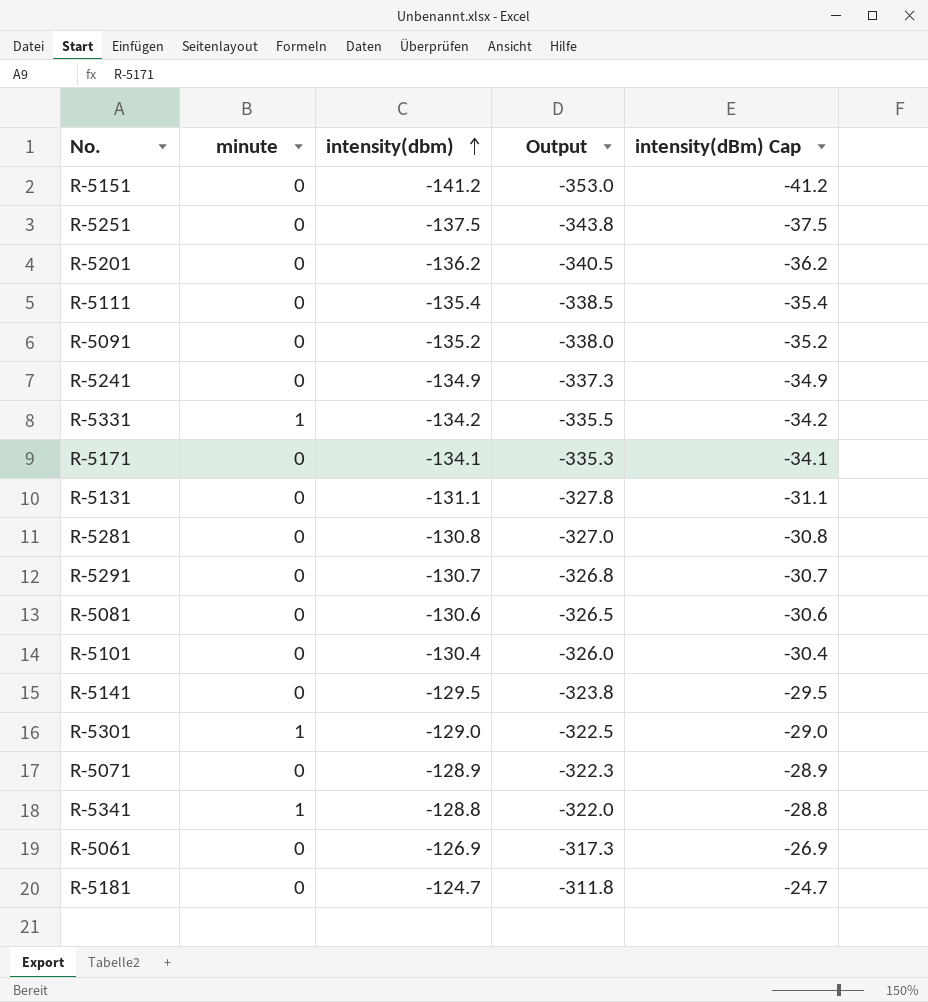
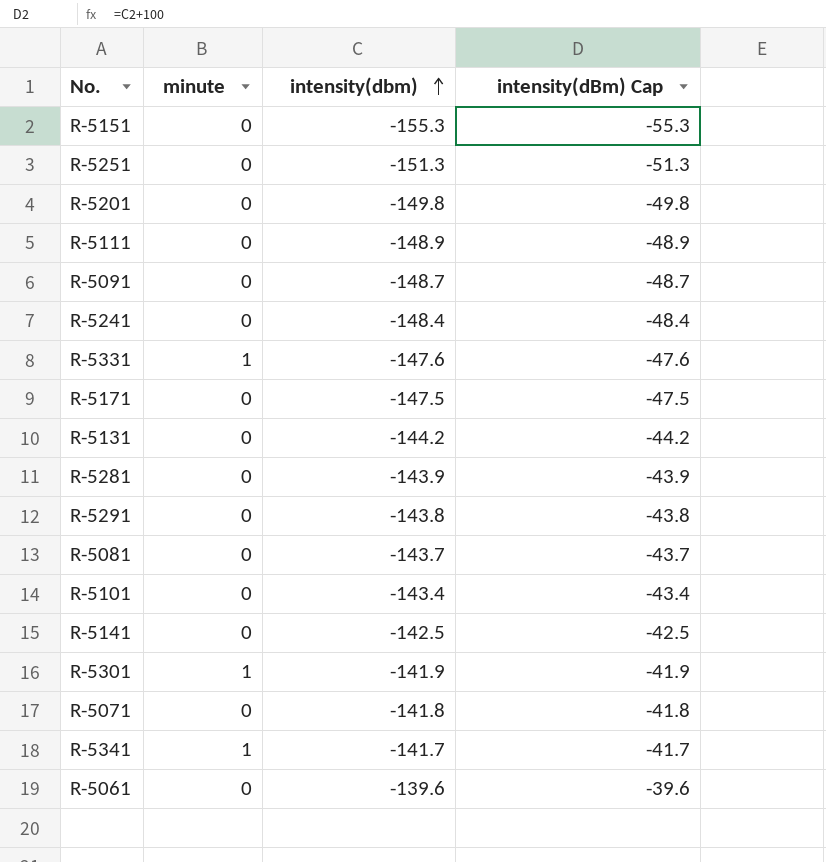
column Output | formula: [intensity(dbm)] * 2.5 -> none
row R-5181: 0 | -124.7 | -311.8 | -24.7 -> none
R-5151 | intensity(dbm): -141.2 -> -155.3
R-5151 | intensity(dBm) Cap: -41.2 -> -55.3
R-5251 | intensity(dbm): -137.5 -> -151.3
R-5251 | intensity(dBm) Cap: -37.5 -> -51.3
R-5201 | intensity(dbm): -136.2 -> -149.8
R-5201 | intensity(dBm) Cap: -36.2 -> -49.8
R-5111 | intensity(dbm): -135.4 -> -148.9
R-5111 | intensity(dBm) Cap: -35.4 -> -48.9
R-5091 | intensity(dbm): -135.2 -> -148.7
R-5091 | intensity(dBm) Cap: -35.2 -> -48.7
R-5241 | intensity(dbm): -134.9 -> -148.4
R-5241 | intensity(dBm) Cap: -34.9 -> -48.4
R-5331 | intensity(dbm): -134.2 -> -147.6
R-5331 | intensity(dBm) Cap: -34.2 -> -47.6
R-5171 | intensity(dbm): -134.1 -> -147.5
R-5171 | intensity(dBm) Cap: -34.1 -> -47.5
R-5131 | intensity(dbm): -131.1 -> -144.2
R-5131 | intensity(dBm) Cap: -31.1 -> -44.2
R-5281 | intensity(dbm): -130.8 -> -143.9
R-5281 | intensity(dBm) Cap: -30.8 -> -43.9
R-5291 | intensity(dbm): -130.7 -> -143.8
R-5291 | intensity(dBm) Cap: -30.7 -> -43.8
R-5081 | intensity(dbm): -130.6 -> -143.7
R-5081 | intensity(dBm) Cap: -30.6 -> -43.7
R-5101 | intensity(dbm): -130.4 -> -143.4
R-5101 | intensity(dBm) Cap: -30.4 -> -43.4
R-5141 | intensity(dbm): -129.5 -> -142.5
R-5141 | intensity(dBm) Cap: -29.5 -> -42.5
R-5301 | intensity(dbm): -129.0 -> -141.9
R-5301 | intensity(dBm) Cap: -29.0 -> -41.9
R-5071 | intensity(dbm): -128.9 -> -141.8
R-5071 | intensity(dBm) Cap: -28.9 -> -41.8
R-5341 | intensity(dbm): -128.8 -> -141.7
R-5341 | intensity(dBm) Cap: -28.8 -> -41.7
R-5061 | intensity(dbm): -126.9 -> -139.6
R-5061 | intensity(dBm) Cap: -26.9 -> -39.6

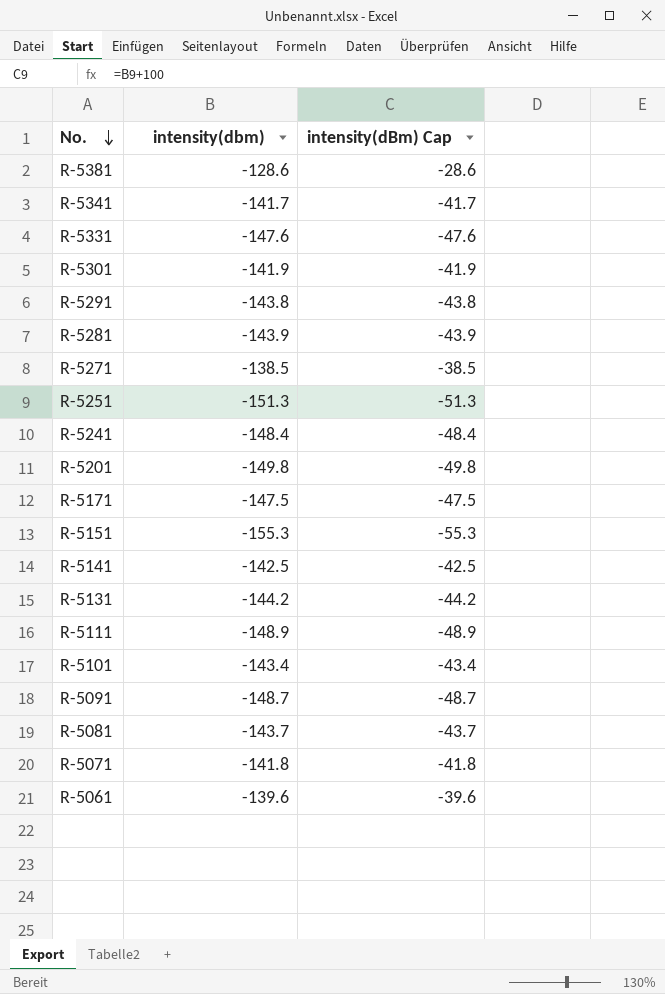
row order: intensity(dbm) ascending -> No. descending
column minute | position: 2 -> none
row R-5381: none -> -128.6 | -28.6
row R-5271: none -> -138.5 | -38.5

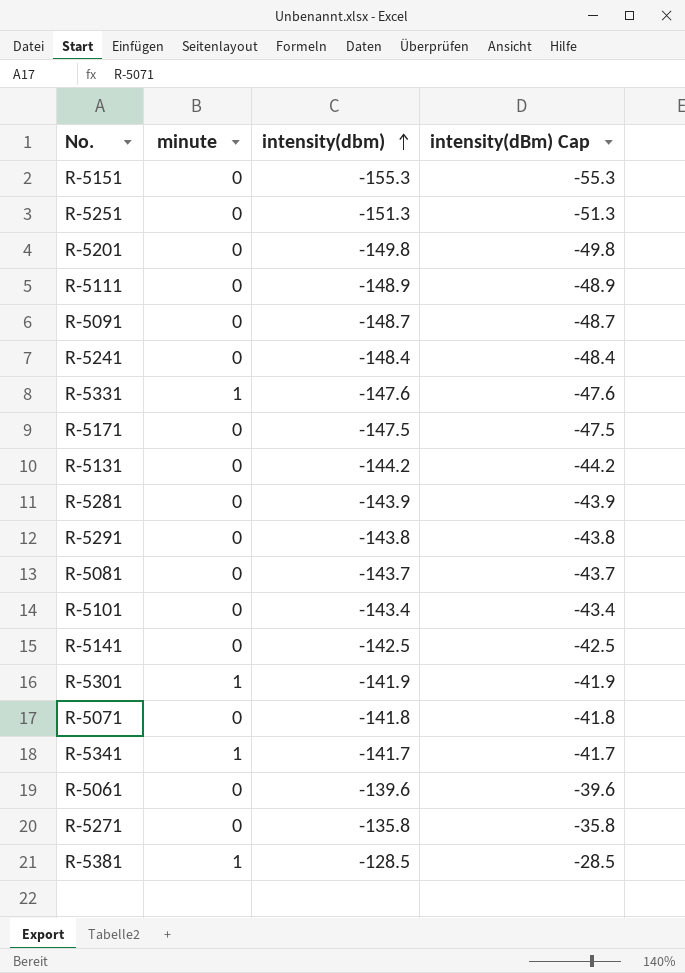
row order: No. descending -> intensity(dbm) ascending
column minute | position: none -> 2
R-5271 | intensity(dbm): -138.5 -> -135.8
R-5271 | intensity(dBm) Cap: -38.5 -> -35.8
R-5381 | intensity(dbm): -128.6 -> -128.5
R-5381 | intensity(dBm) Cap: -28.6 -> -28.5

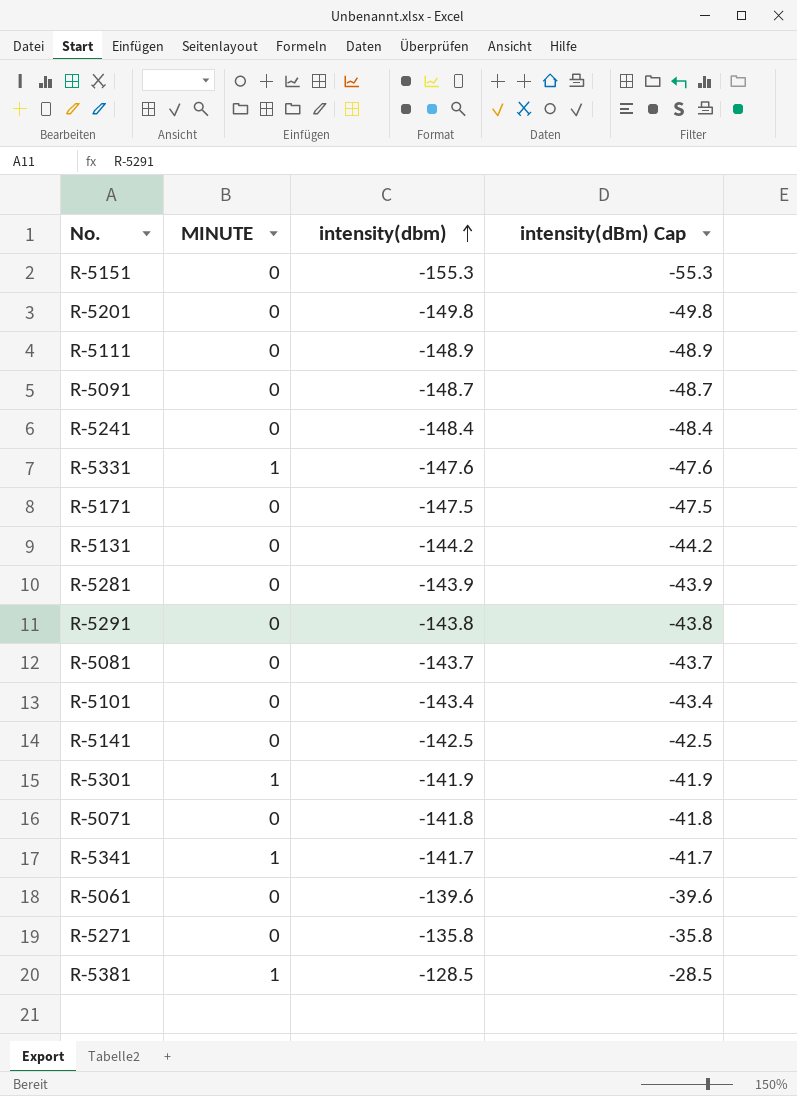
column name: minute -> MINUTE
row R-5251: 0 | -151.3 | -51.3 -> none

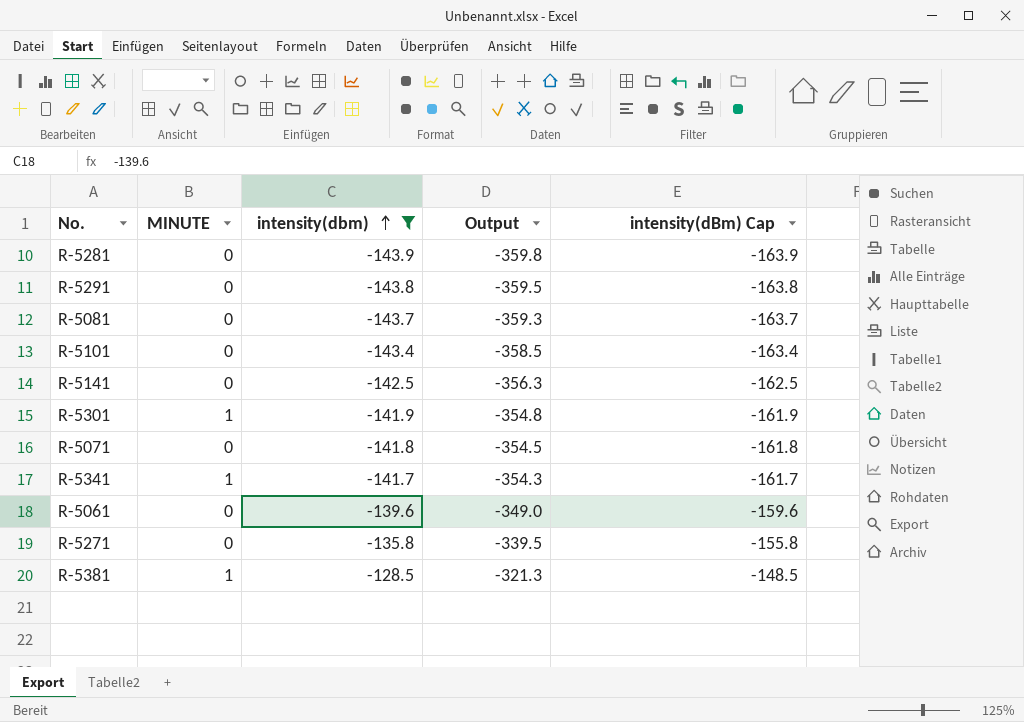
filter: none -> intensity(dbm) >= -143.9
column Output | formula: none -> [intensity(dbm)] * 2.5
column intensity(dBm) Cap | formula: [intensity(dbm)] + 100 -> [intensity(dbm)] - 20

